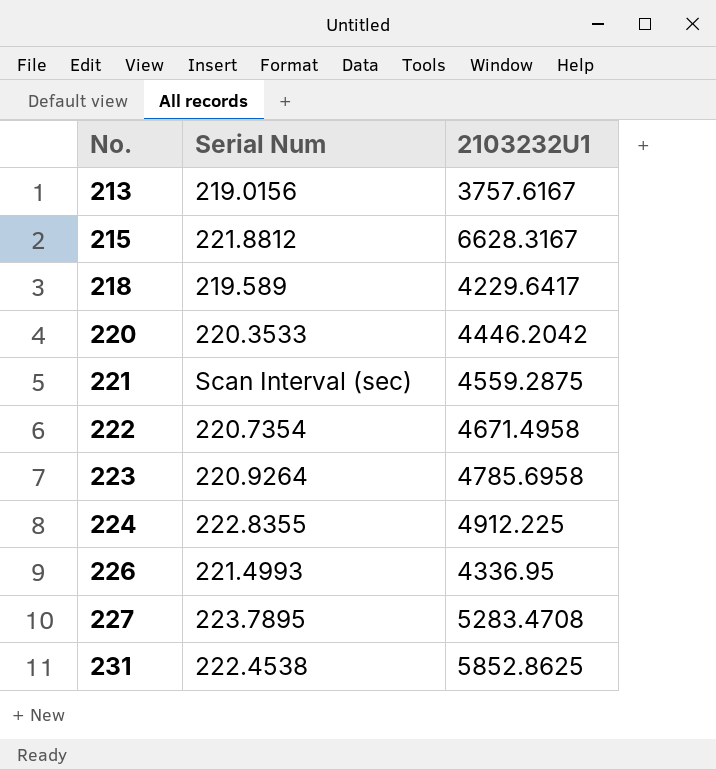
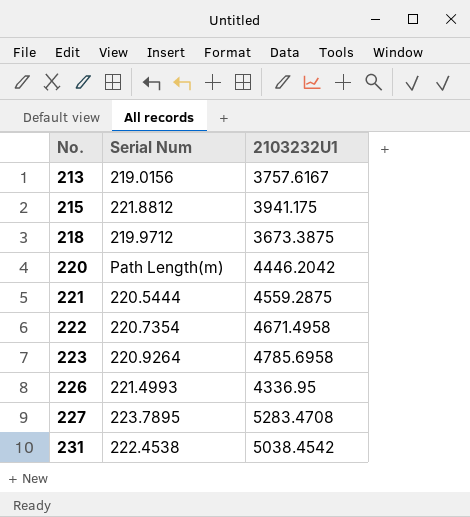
row 224: 222.8355 | 4912.225 -> none
215 | 2103232U1: 6628.3167 -> 3941.175
218 | Serial Num: 219.589 -> 219.9712
218 | 2103232U1: 4229.6417 -> 3673.3875
220 | Serial Num: 220.3533 -> Path Length(m)
221 | Serial Num: Scan Interval (sec) -> 220.5444
231 | 2103232U1: 5852.8625 -> 5038.4542

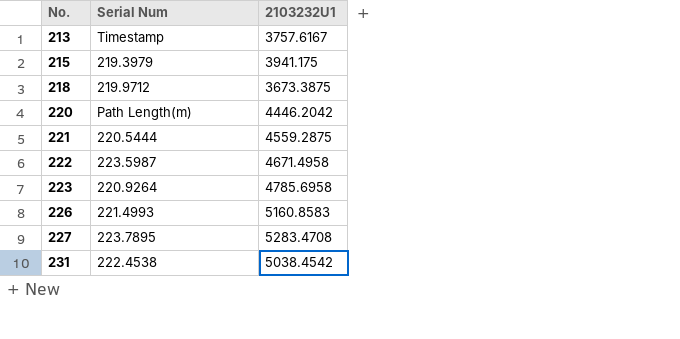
213 | Serial Num: 219.0156 -> Timestamp
215 | Serial Num: 221.8812 -> 219.3979
222 | Serial Num: 220.7354 -> 223.5987
226 | 2103232U1: 4336.95 -> 5160.8583

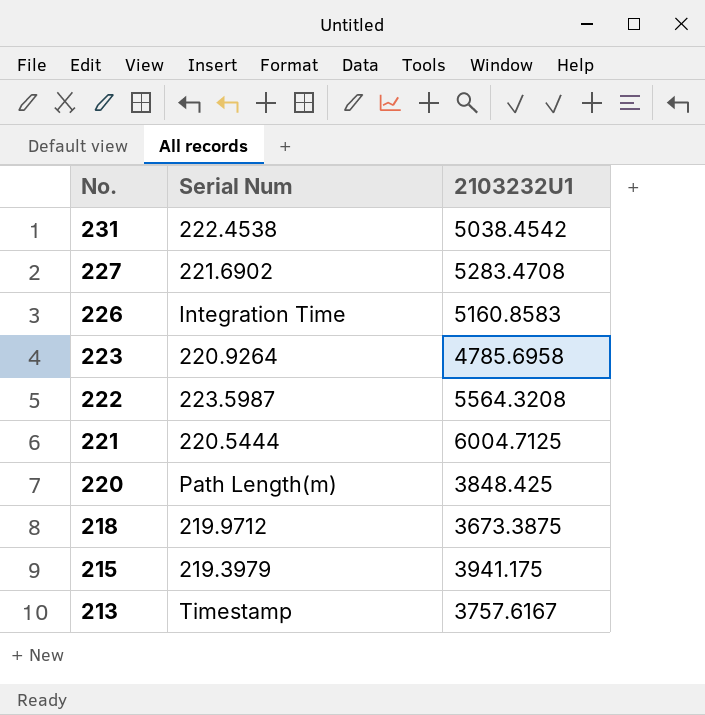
row order: No. ascending -> No. descending
227 | Serial Num: 223.7895 -> 221.6902
226 | Serial Num: 221.4993 -> Integration Time
222 | 2103232U1: 4671.4958 -> 5564.3208
221 | 2103232U1: 4559.2875 -> 6004.7125
220 | 2103232U1: 4446.2042 -> 3848.425

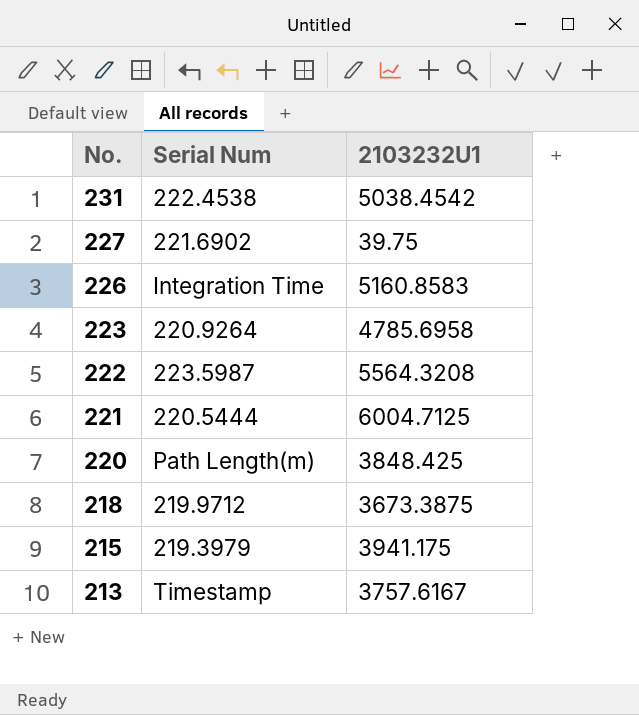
227 | 2103232U1: 5283.4708 -> 39.75

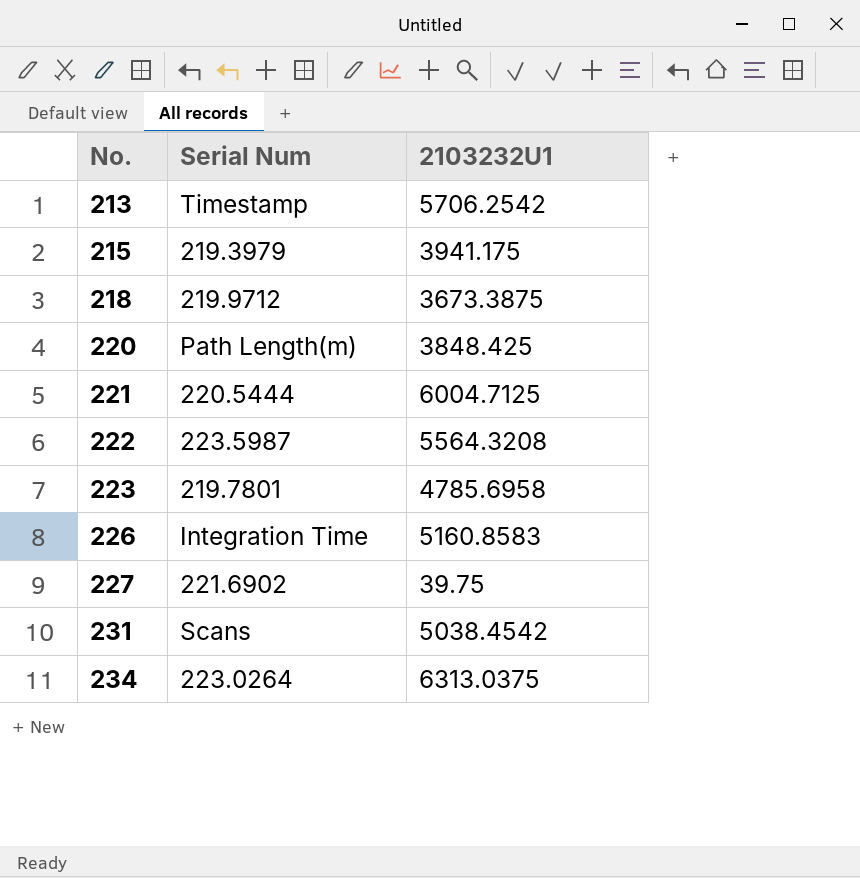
row order: No. descending -> No. ascending
213 | 2103232U1: 3757.6167 -> 5706.2542
223 | Serial Num: 220.9264 -> 219.7801
231 | Serial Num: 222.4538 -> Scans
row 234: none -> 223.0264 | 6313.0375

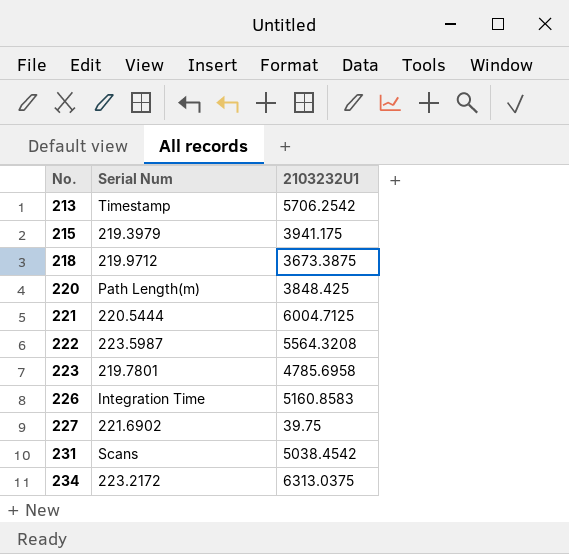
234 | Serial Num: 223.0264 -> 223.2172

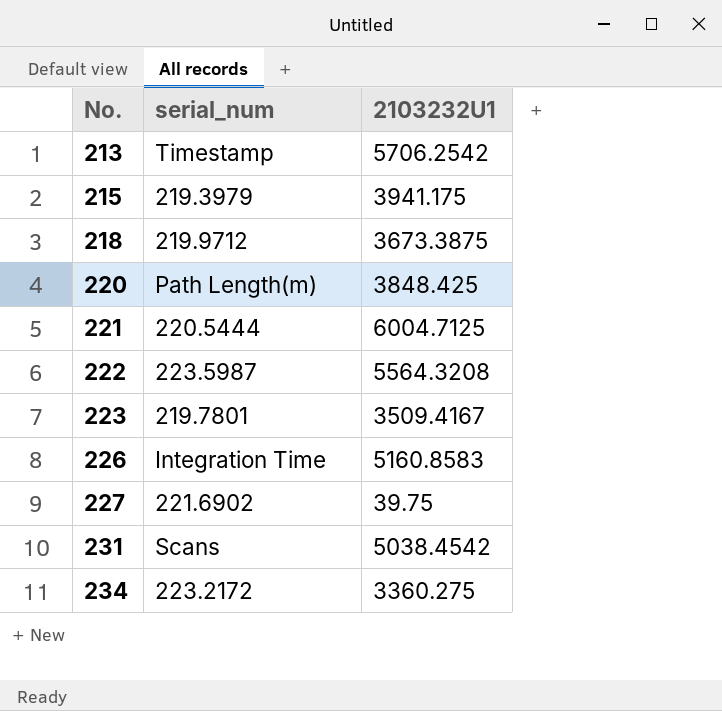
column name: Serial Num -> serial_num
223 | 2103232U1: 4785.6958 -> 3509.4167
234 | 2103232U1: 6313.0375 -> 3360.275

